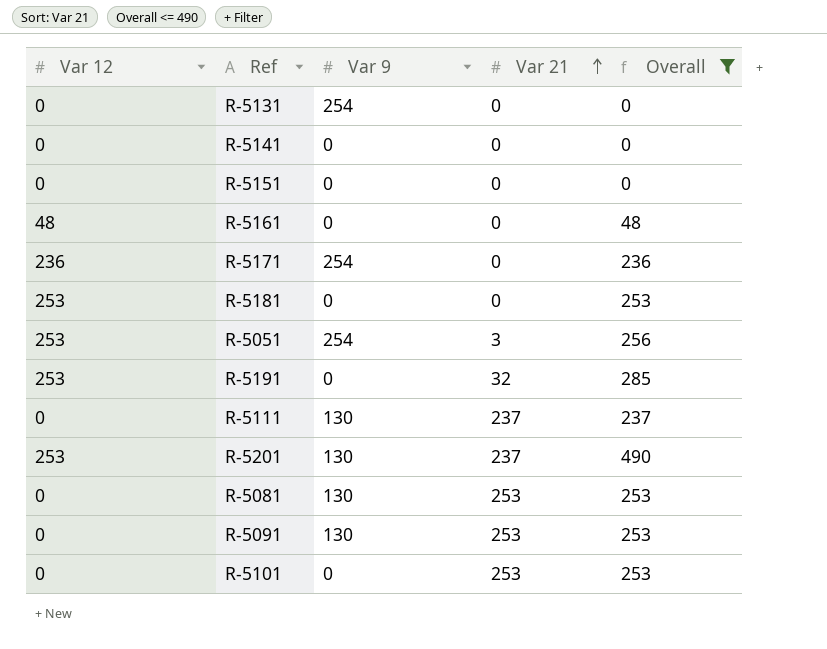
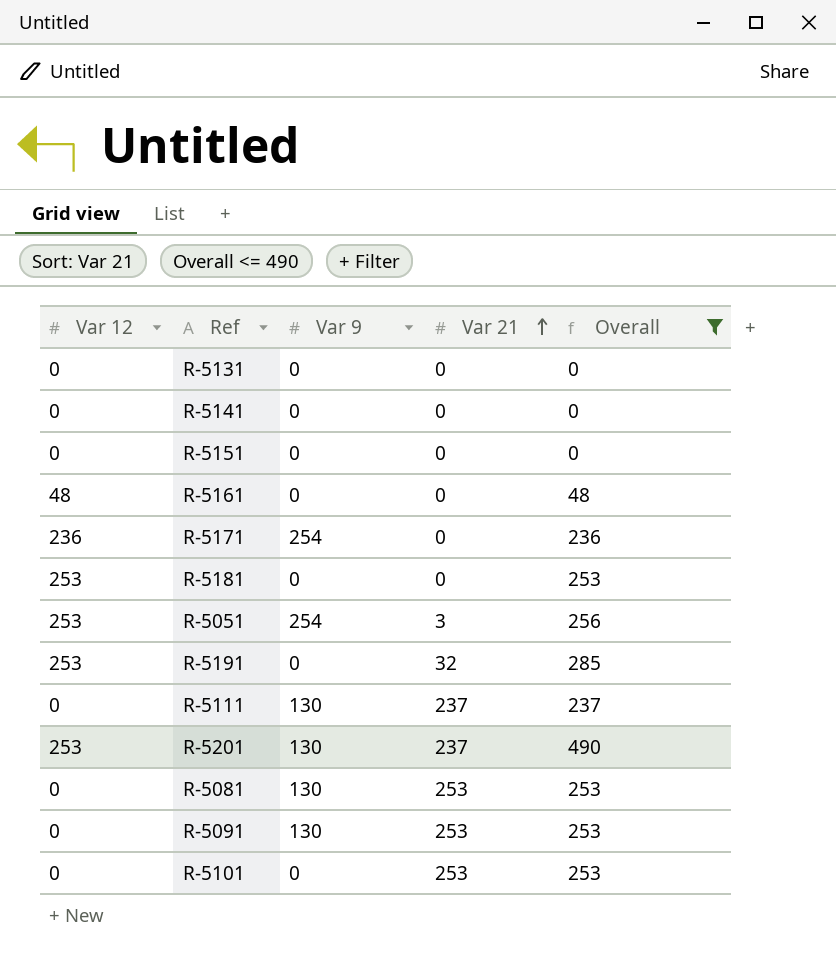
R-5131 | Var 9: 254 -> 0

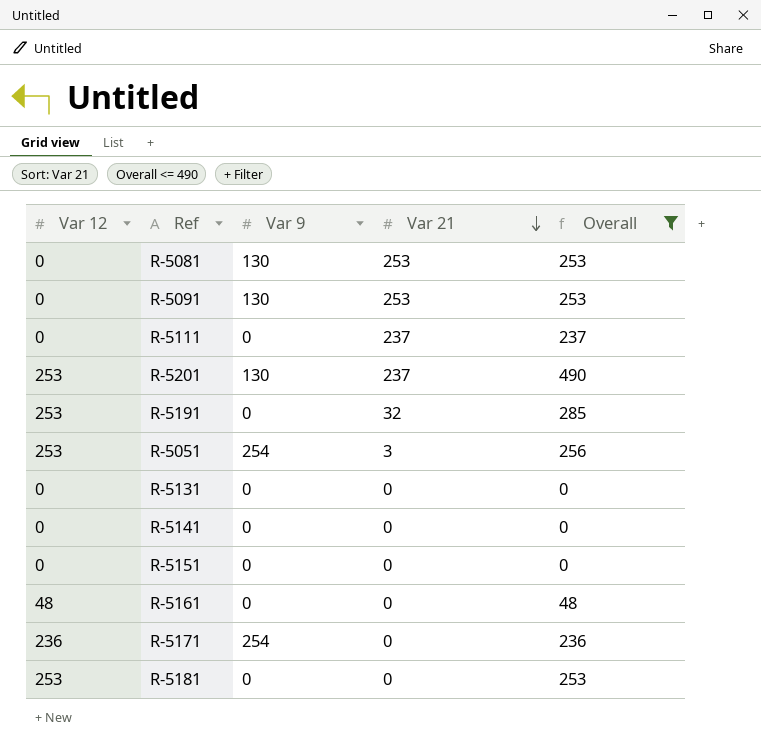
row order: Var 21 ascending -> Var 21 descending
row R-5101: 0 | 0 | 253 | 253 -> none
R-5111 | Var 9: 130 -> 0

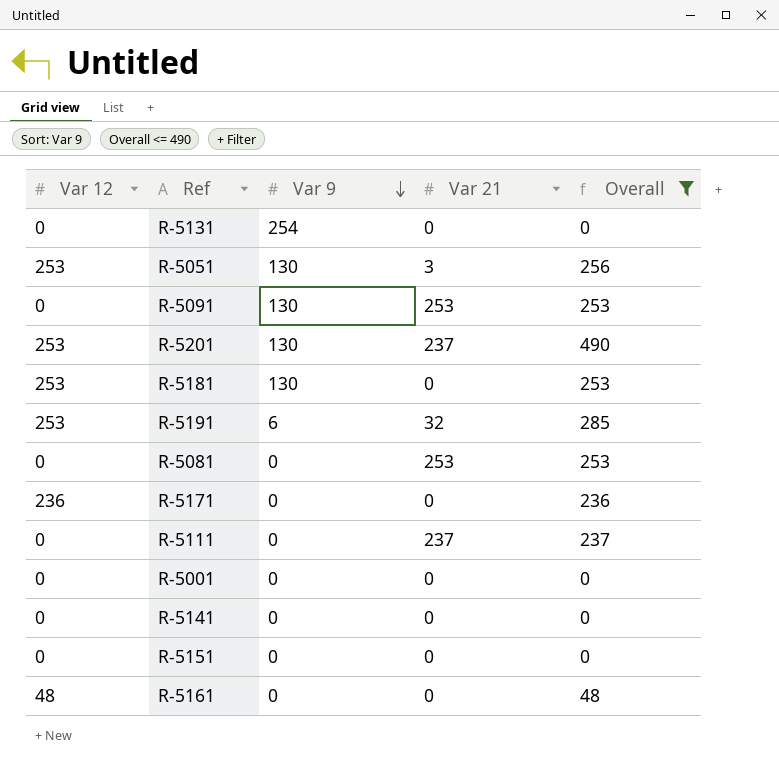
row order: Var 21 descending -> Var 9 descending
R-5131 | Var 9: 0 -> 254
R-5051 | Var 9: 254 -> 130
R-5181 | Var 9: 0 -> 130
R-5191 | Var 9: 0 -> 6
R-5081 | Var 9: 130 -> 0
R-5171 | Var 9: 254 -> 0
row R-5001: none -> 0 | 0 | 0 | 0

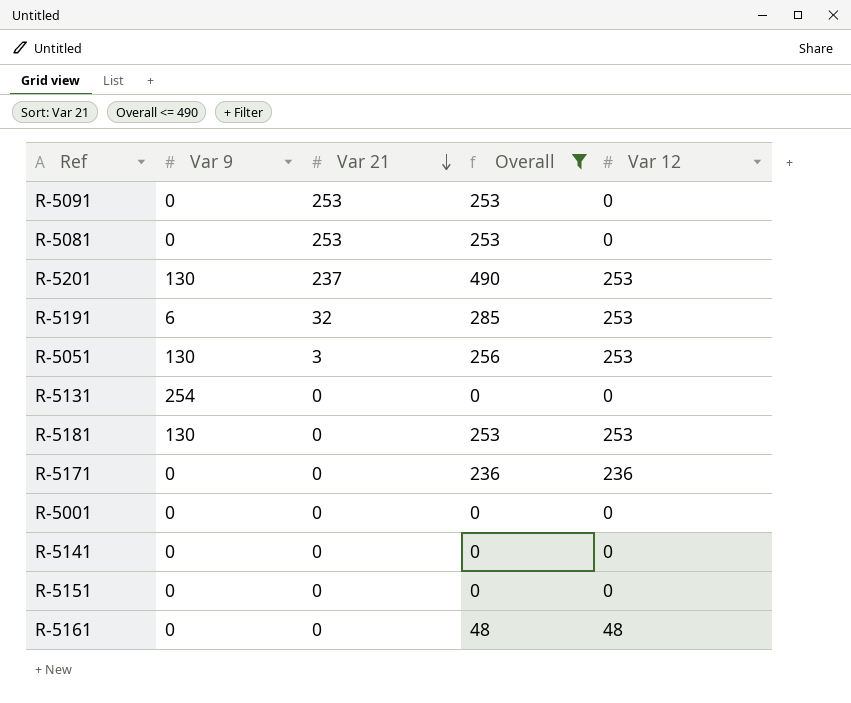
row order: Var 9 descending -> Var 21 descending
column Var 12 | position: 1 -> 5
row R-5111: 0 | 0 | 237 | 237 -> none
R-5091 | Var 9: 130 -> 0

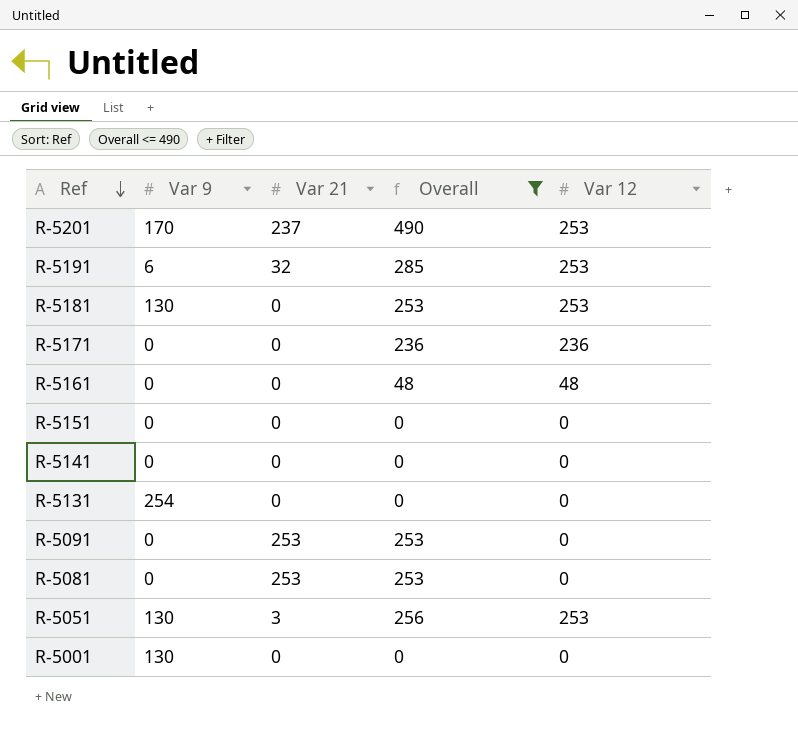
row order: Var 21 descending -> Ref descending
R-5201 | Var 9: 130 -> 170
R-5001 | Var 9: 0 -> 130

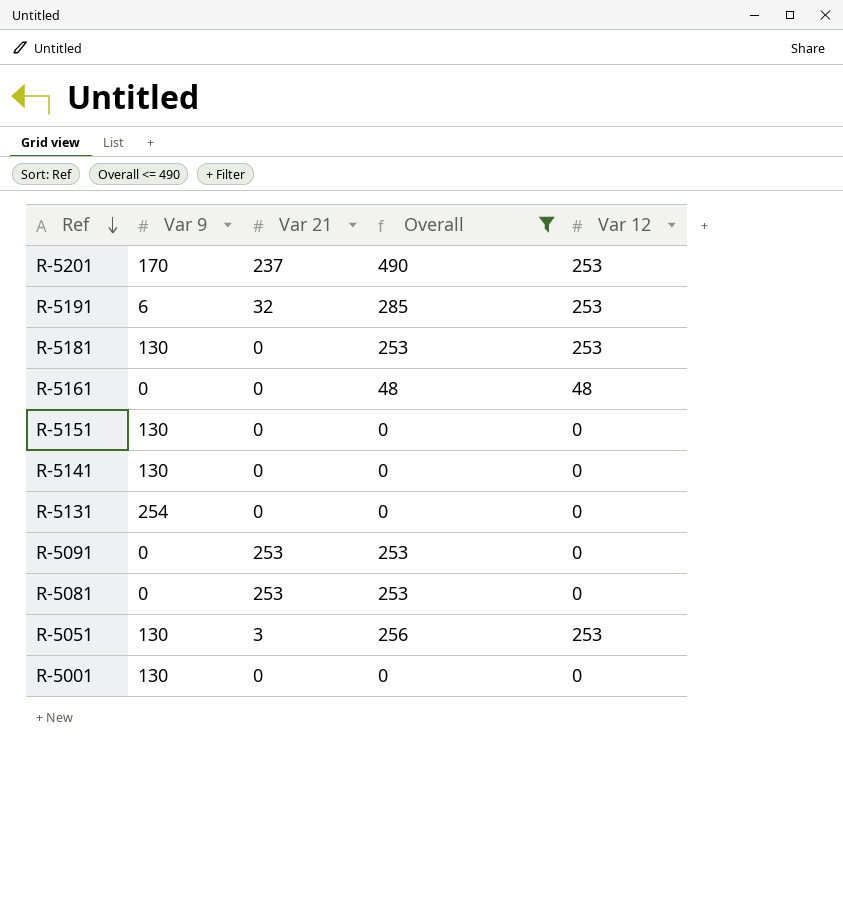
row R-5171: 0 | 0 | 236 | 236 -> none
R-5151 | Var 9: 0 -> 130
R-5141 | Var 9: 0 -> 130

